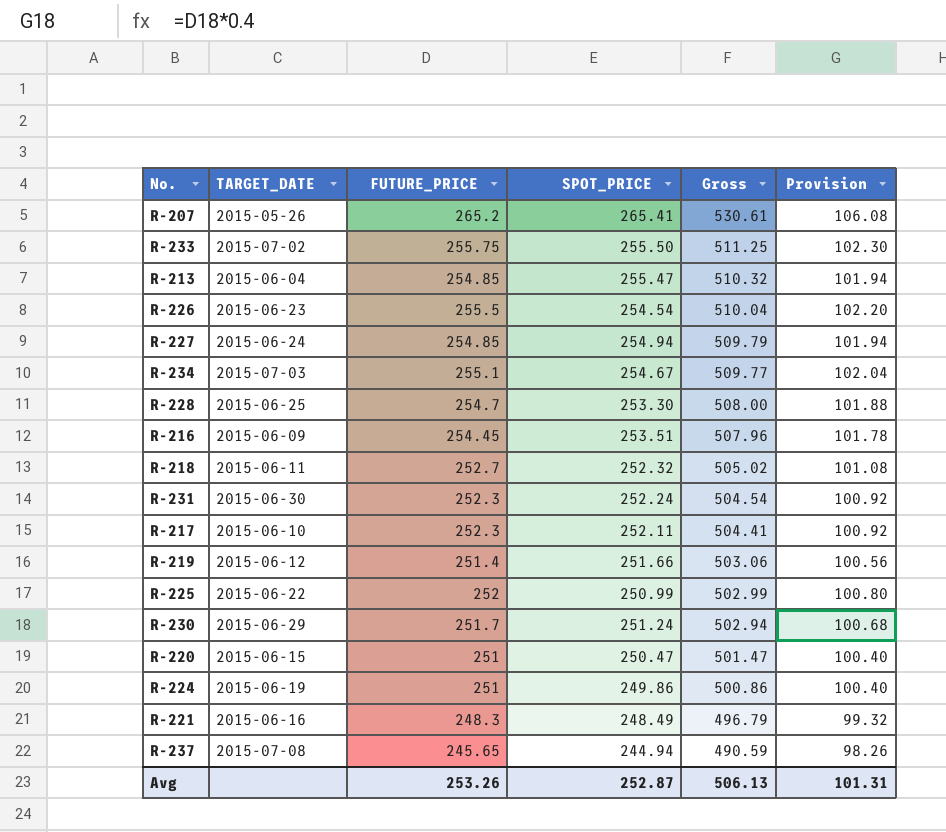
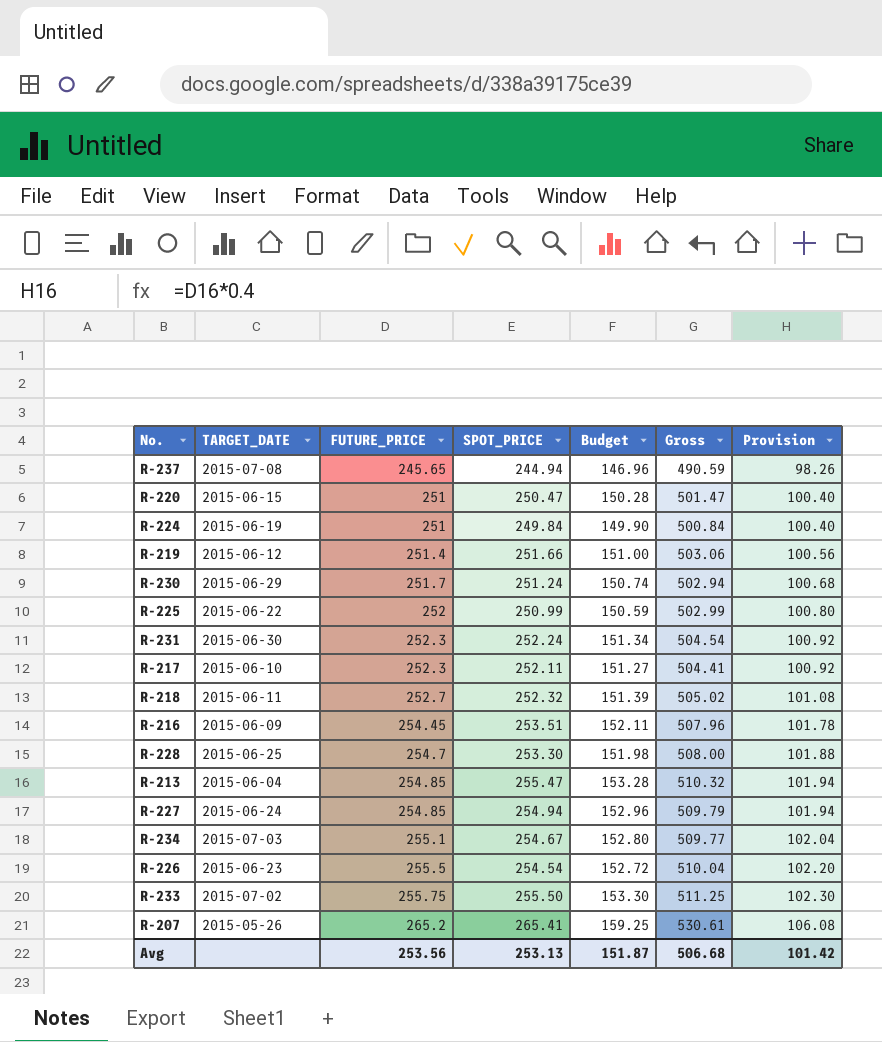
row order: Gross descending -> FUTURE_PRICE ascending
column Budget | formula: none -> [SPOT_PRICE] * 0.6
row R-221: 2015-06-16 | 248.3 | 248.49 | 496.79 | 99.32 -> none
R-224 | SPOT_PRICE: 249.86 -> 249.84
R-224 | Gross: 500.86 -> 500.84
Avg | FUTURE_PRICE: 253.26 -> 253.56
Avg | SPOT_PRICE: 252.87 -> 253.13
Avg | Gross: 506.13 -> 506.68
Avg | Provision: 101.31 -> 101.42

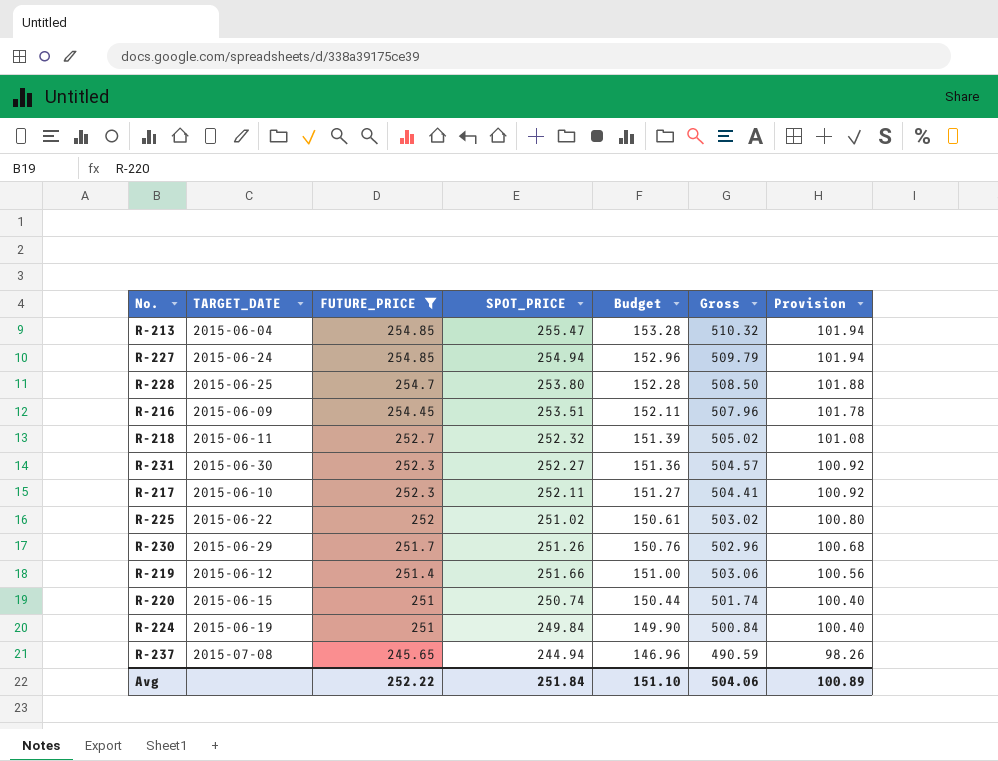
filter: none -> FUTURE_PRICE <= 254.85
row order: FUTURE_PRICE ascending -> FUTURE_PRICE descending
R-228 | SPOT_PRICE: 253.30 -> 253.80
R-228 | Budget: 151.98 -> 152.28
R-228 | Gross: 508.00 -> 508.50
R-231 | SPOT_PRICE: 252.24 -> 252.27
R-231 | Budget: 151.34 -> 151.36
R-231 | Gross: 504.54 -> 504.57
R-225 | SPOT_PRICE: 250.99 -> 251.02
R-225 | Budget: 150.59 -> 150.61
R-225 | Gross: 502.99 -> 503.02
R-230 | SPOT_PRICE: 251.24 -> 251.26
R-230 | Budget: 150.74 -> 150.76
R-230 | Gross: 502.94 -> 502.96
R-220 | SPOT_PRICE: 250.47 -> 250.74
R-220 | Budget: 150.28 -> 150.44
R-220 | Gross: 501.47 -> 501.74
Avg | FUTURE_PRICE: 253.56 -> 252.22
Avg | SPOT_PRICE: 253.13 -> 251.84
Avg | Budget: 151.87 -> 151.10
Avg | Gross: 506.68 -> 504.06
Avg | Provision: 101.42 -> 100.89

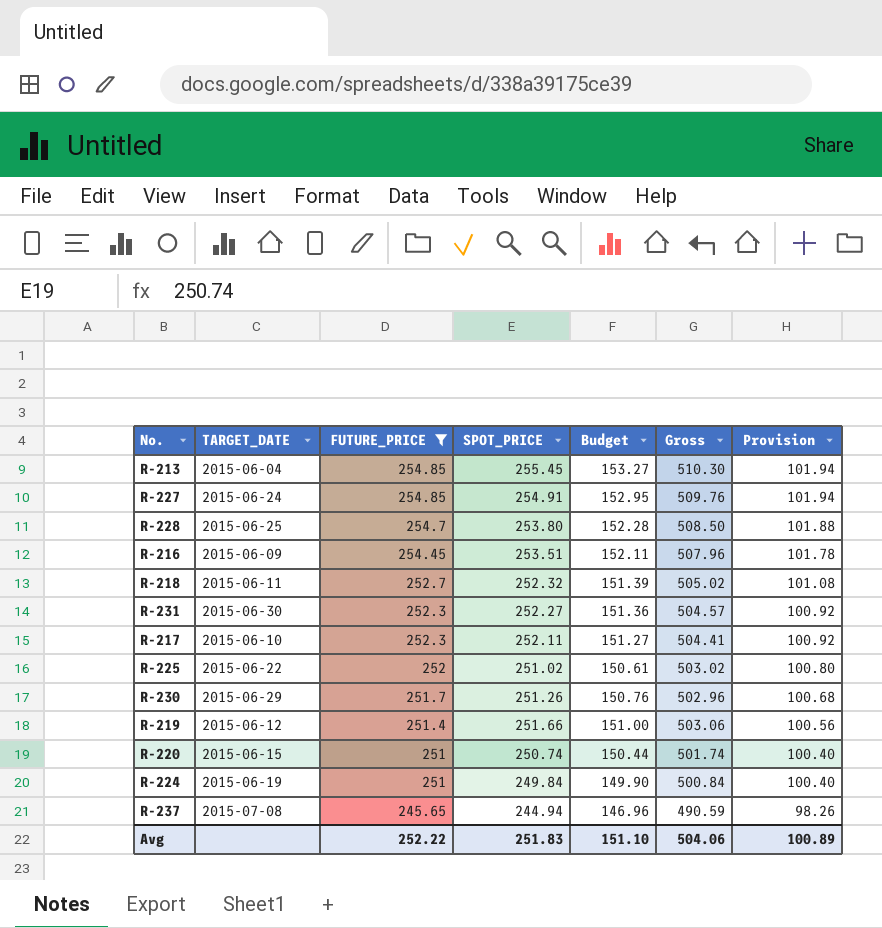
R-213 | SPOT_PRICE: 255.47 -> 255.45
R-213 | Budget: 153.28 -> 153.27
R-213 | Gross: 510.32 -> 510.30
R-227 | SPOT_PRICE: 254.94 -> 254.91
R-227 | Budget: 152.96 -> 152.95
R-227 | Gross: 509.79 -> 509.76
Avg | SPOT_PRICE: 251.84 -> 251.83

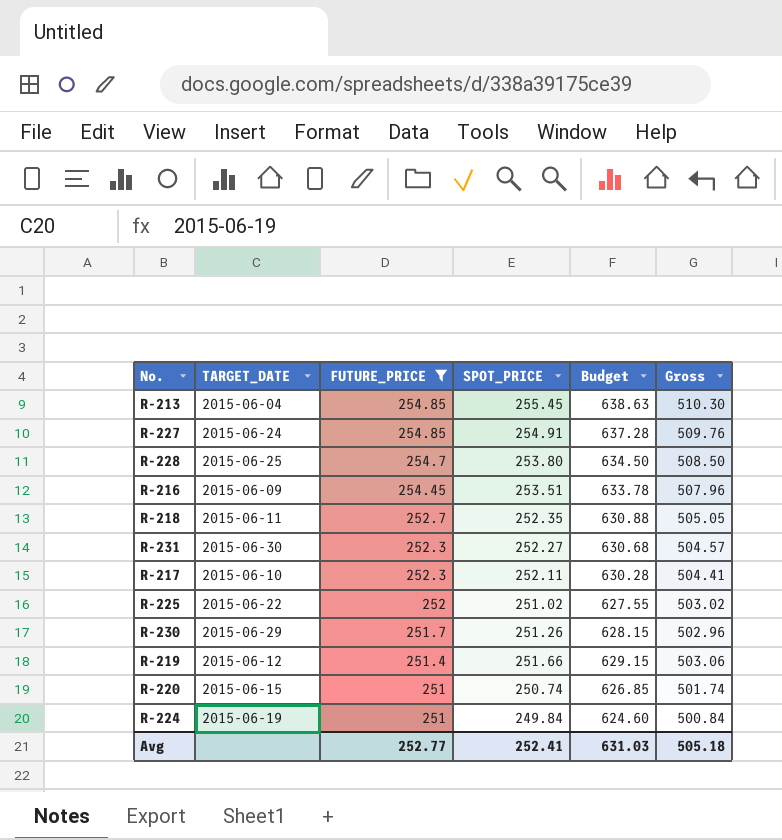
column Provision | formula: [FUTURE_PRICE] * 0.4 -> none
column Budget | formula: [SPOT_PRICE] * 0.6 -> [SPOT_PRICE] * 2.5
row R-237: 2015-07-08 | 245.65 | 244.94 | 146.96 | 490.59 | 98.26 -> none
R-218 | SPOT_PRICE: 252.32 -> 252.35
R-218 | Gross: 505.02 -> 505.05
Avg | FUTURE_PRICE: 252.22 -> 252.77
Avg | SPOT_PRICE: 251.83 -> 252.41
Avg | Budget: 151.10 -> 631.03
Avg | Gross: 504.06 -> 505.18

